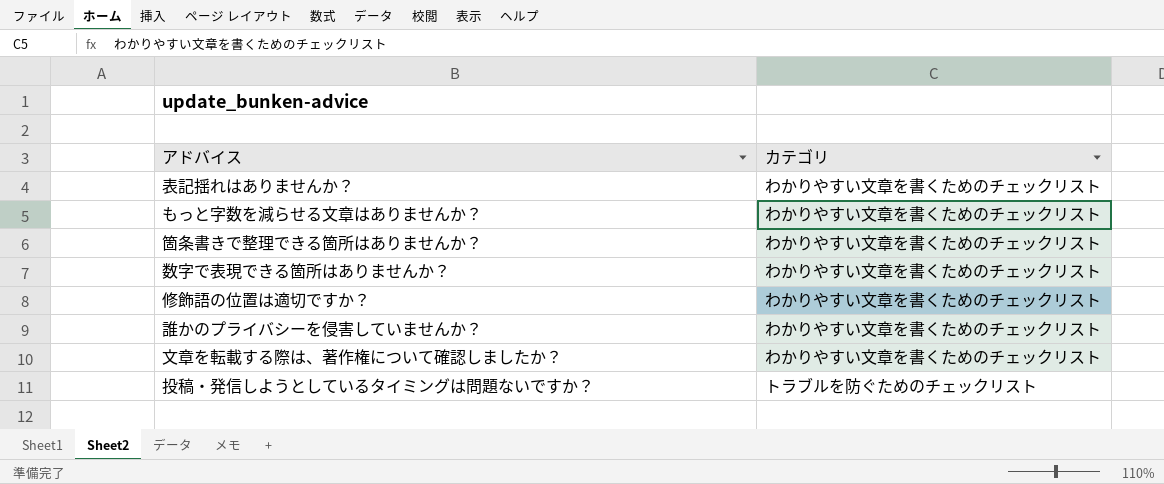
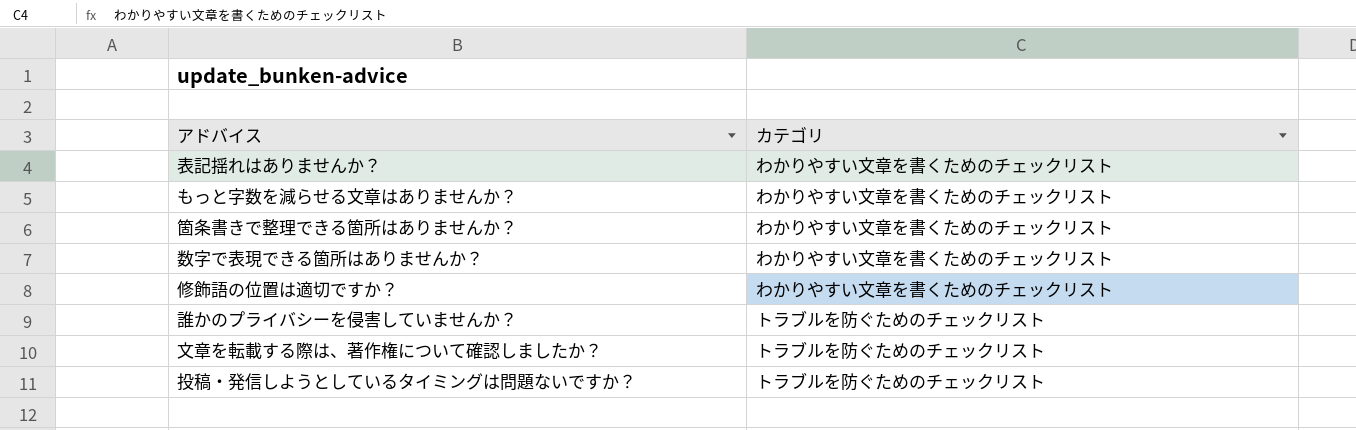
誰かのプライバシーを侵害していませんか？ | カテゴリ: わかりやすい文章を書くためのチェックリスト -> トラブルを防ぐためのチェックリスト
文章を転載する際は、著作権について確認しましたか？ | カテゴリ: わかりやすい文章を書くためのチェックリスト -> トラブルを防ぐためのチェックリスト

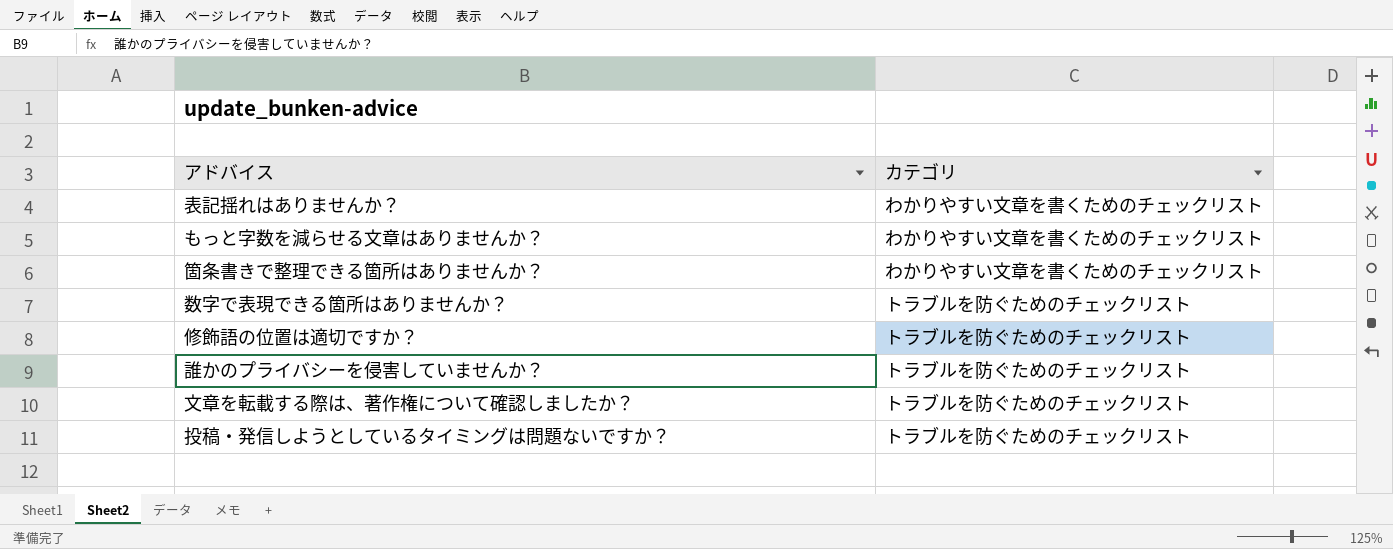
数字で表現できる箇所はありませんか？ | カテゴリ: わかりやすい文章を書くためのチェックリスト -> トラブルを防ぐためのチェックリスト
修飾語の位置は適切ですか？ | カテゴリ: わかりやすい文章を書くためのチェックリスト -> トラブルを防ぐためのチェックリスト

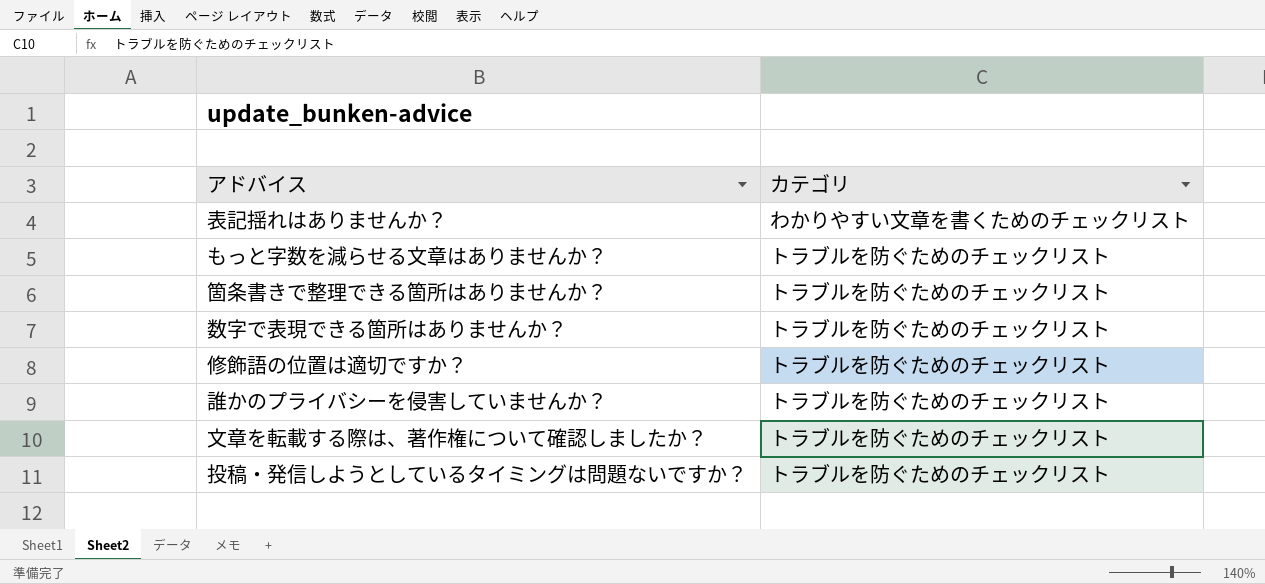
もっと字数を減らせる文章はありませんか？ | カテゴリ: わかりやすい文章を書くためのチェックリスト -> トラブルを防ぐためのチェックリスト
箇条書きで整理できる箇所はありませんか？ | カテゴリ: わかりやすい文章を書くためのチェックリスト -> トラブルを防ぐためのチェックリスト

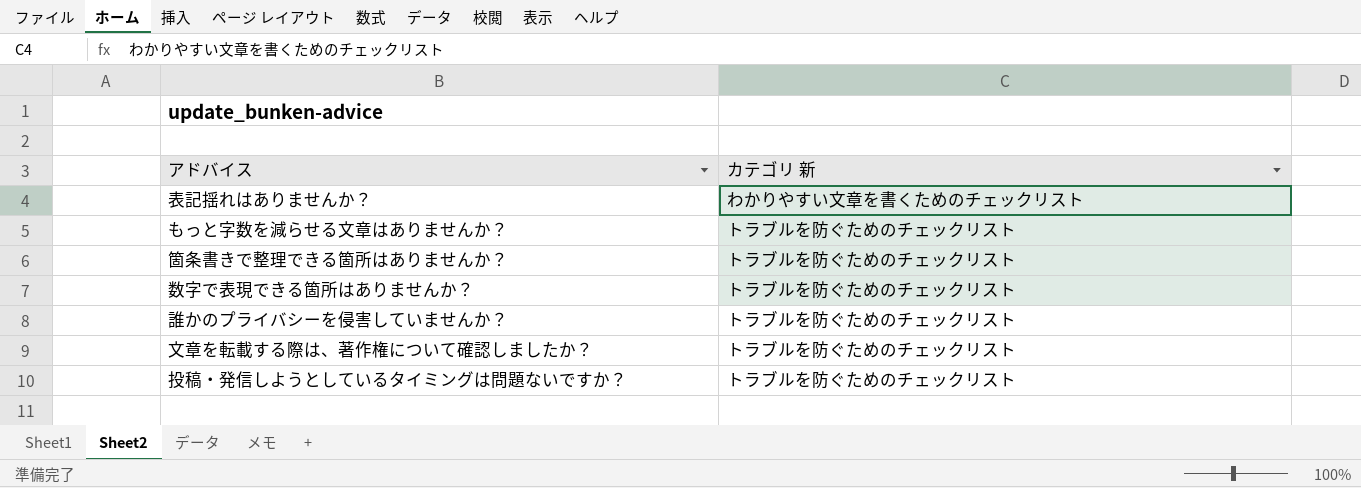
column name: カテゴリ -> カテゴリ 新
row 修飾語の位置は適切ですか？: トラブルを防ぐためのチェックリスト -> none

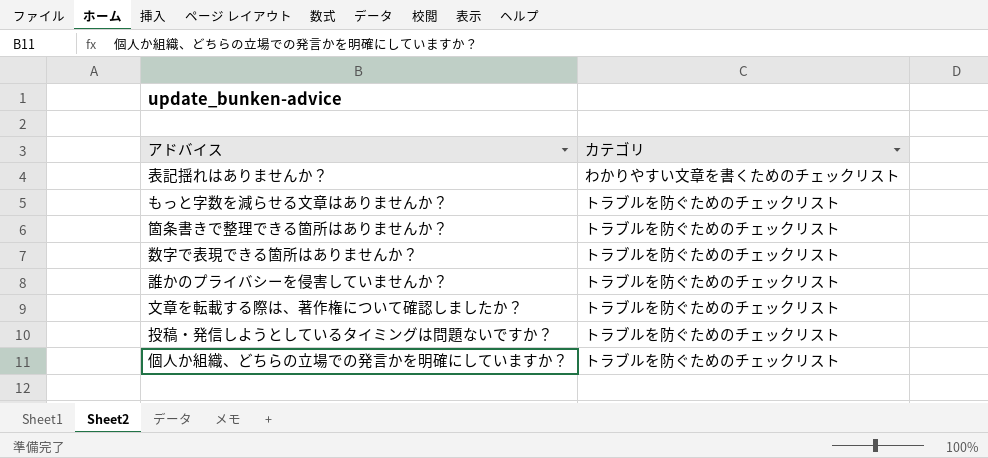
column name: カテゴリ 新 -> カテゴリ
row 個人か組織、どちらの立場での発言かを明確にしていますか？: none -> トラブルを防ぐためのチェックリスト

